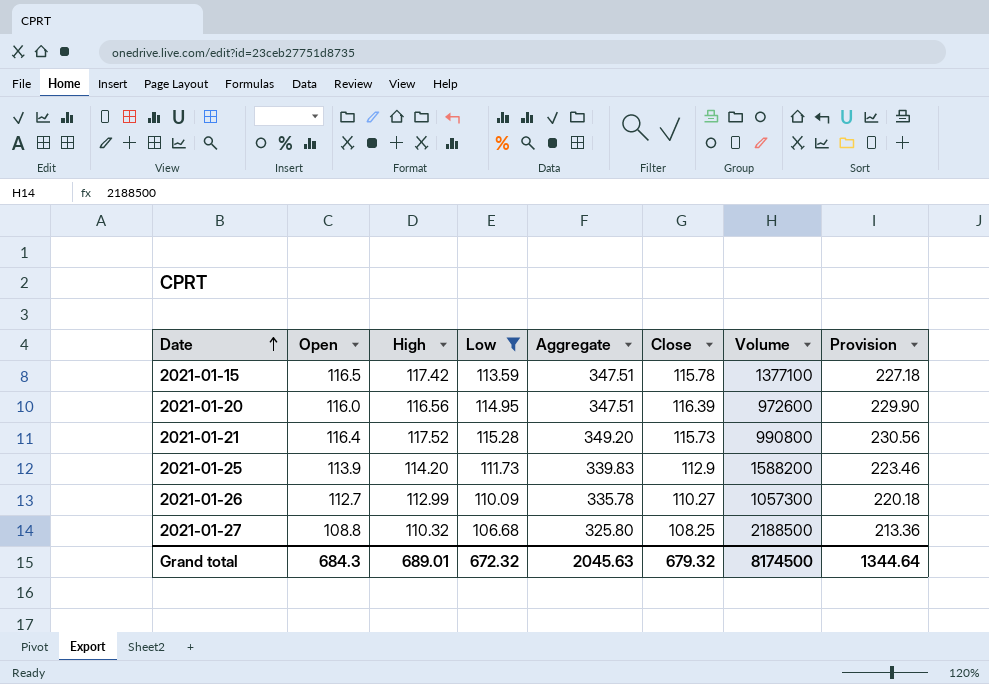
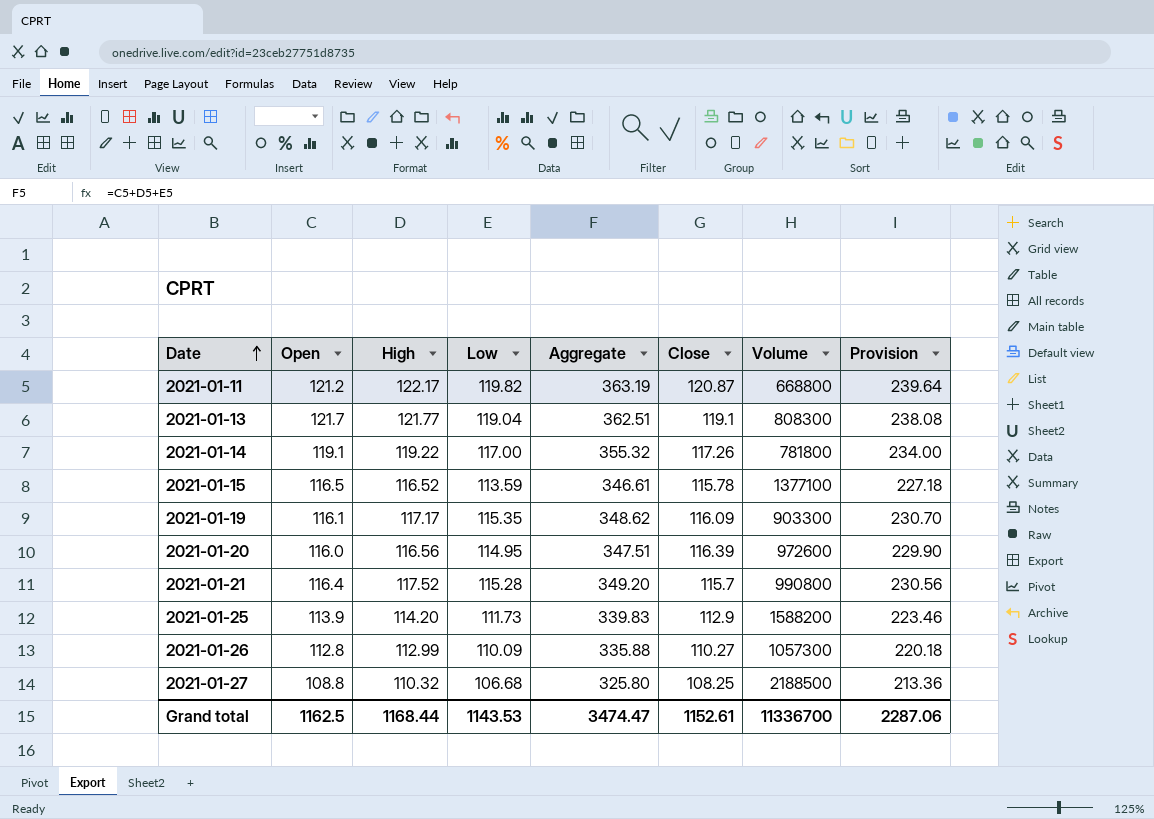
filter: Low <= 115.28 -> none
2021-01-15 | High: 117.42 -> 116.52
2021-01-15 | Aggregate: 347.51 -> 346.61
2021-01-21 | Close: 115.73 -> 115.7
2021-01-26 | Open: 112.7 -> 112.8
2021-01-26 | Aggregate: 335.78 -> 335.88
Grand total | Open: 684.3 -> 1162.5
Grand total | High: 689.01 -> 1168.44
Grand total | Low: 672.32 -> 1143.53
Grand total | Aggregate: 2045.63 -> 3474.47
Grand total | Close: 679.32 -> 1152.61
Grand total | Volume: 8174500 -> 11336700
Grand total | Provision: 1344.64 -> 2287.06

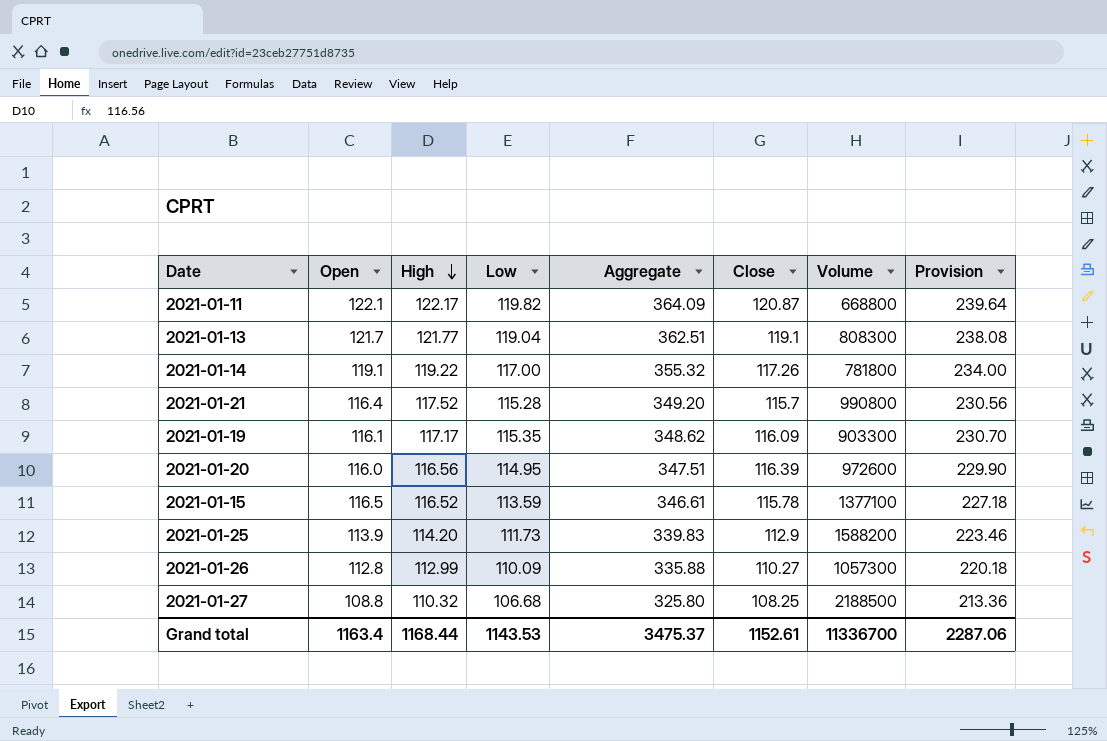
row order: Date ascending -> High descending
2021-01-11 | Open: 121.2 -> 122.1
2021-01-11 | Aggregate: 363.19 -> 364.09
Grand total | Open: 1162.5 -> 1163.4
Grand total | Aggregate: 3474.47 -> 3475.37

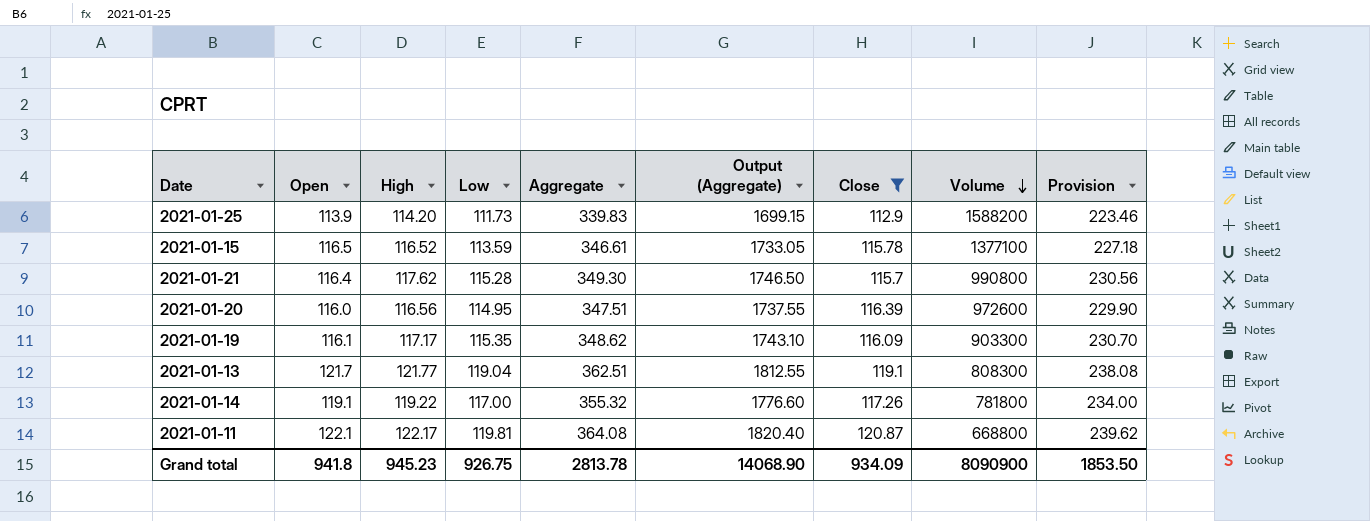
filter: none -> Close >= 112.9
row order: High descending -> Volume descending
column Output (Aggregate) | formula: none -> [Aggregate] * 5
2021-01-21 | High: 117.52 -> 117.62
2021-01-21 | Aggregate: 349.20 -> 349.30
2021-01-11 | Low: 119.82 -> 119.81
2021-01-11 | Aggregate: 364.09 -> 364.08
2021-01-11 | Provision: 239.64 -> 239.62
Grand total | Open: 1163.4 -> 941.8
Grand total | High: 1168.44 -> 945.23
Grand total | Low: 1143.53 -> 926.75
Grand total | Aggregate: 3475.37 -> 2813.78
Grand total | Close: 1152.61 -> 934.09
Grand total | Volume: 11336700 -> 8090900
Grand total | Provision: 2287.06 -> 1853.50

